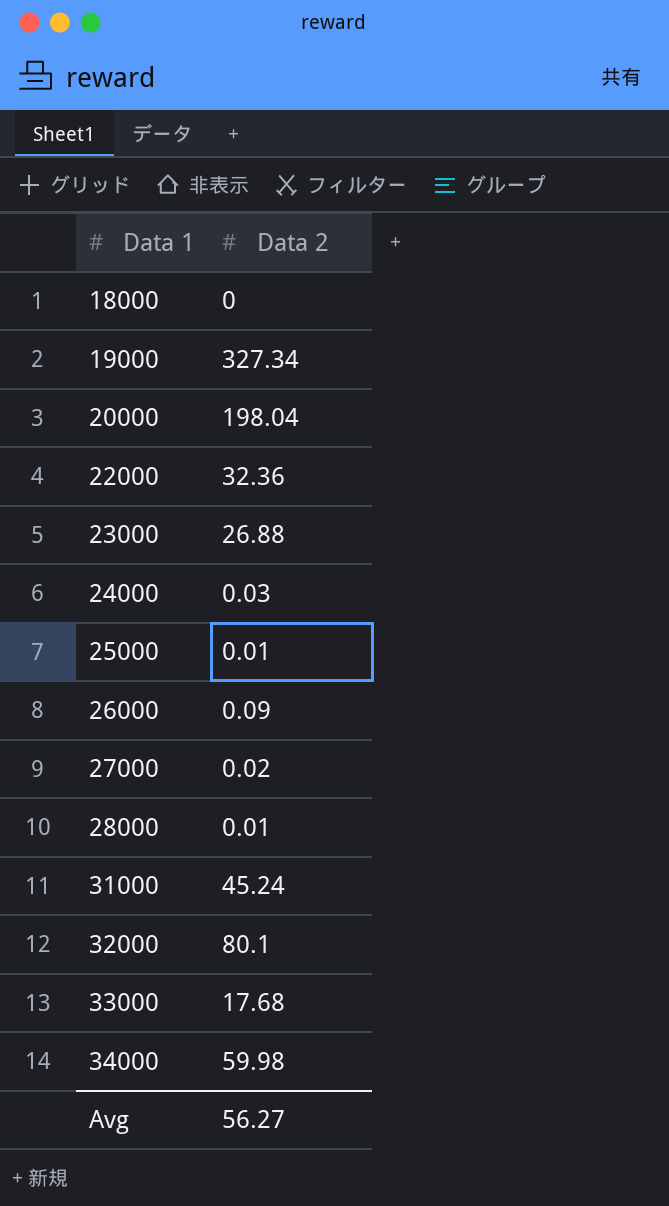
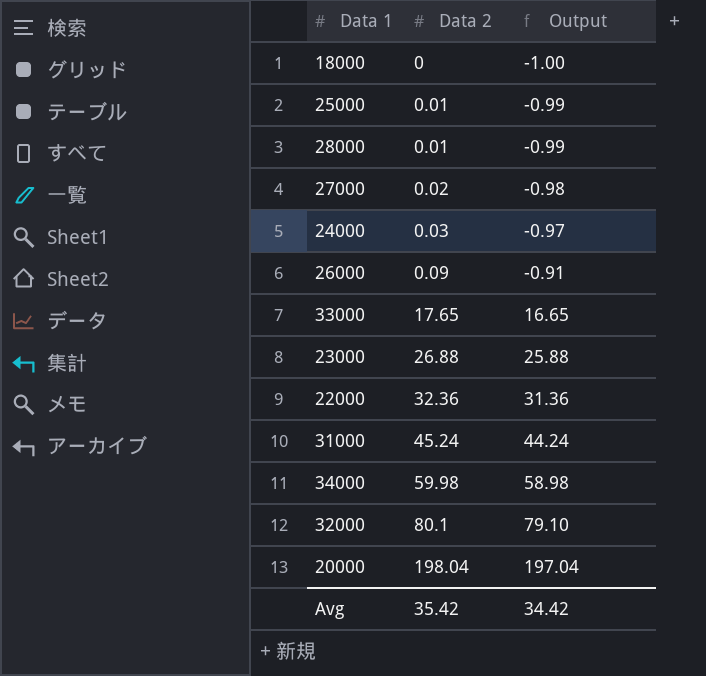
row order: Data 1 ascending -> Data 2 ascending
column Output | formula: none -> [Data 2] - 1
row 19000: 327.34 -> none
33000 | Data 2: 17.68 -> 17.65
Avg | Data 2: 56.27 -> 35.42

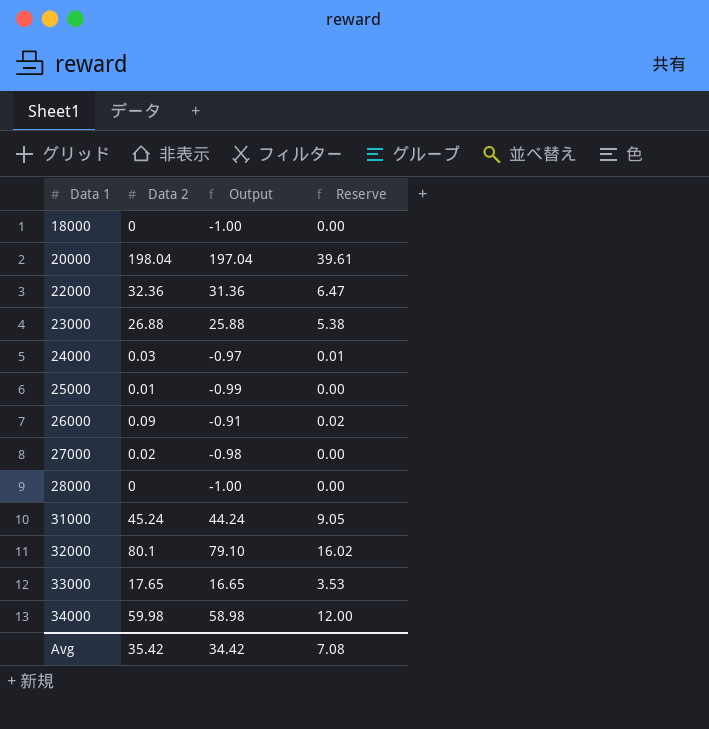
row order: Data 2 ascending -> Data 1 ascending
column Reserve | formula: none -> [Data 2] * 0.2
28000 | Data 2: 0.01 -> 0
28000 | Output: -0.99 -> -1.00

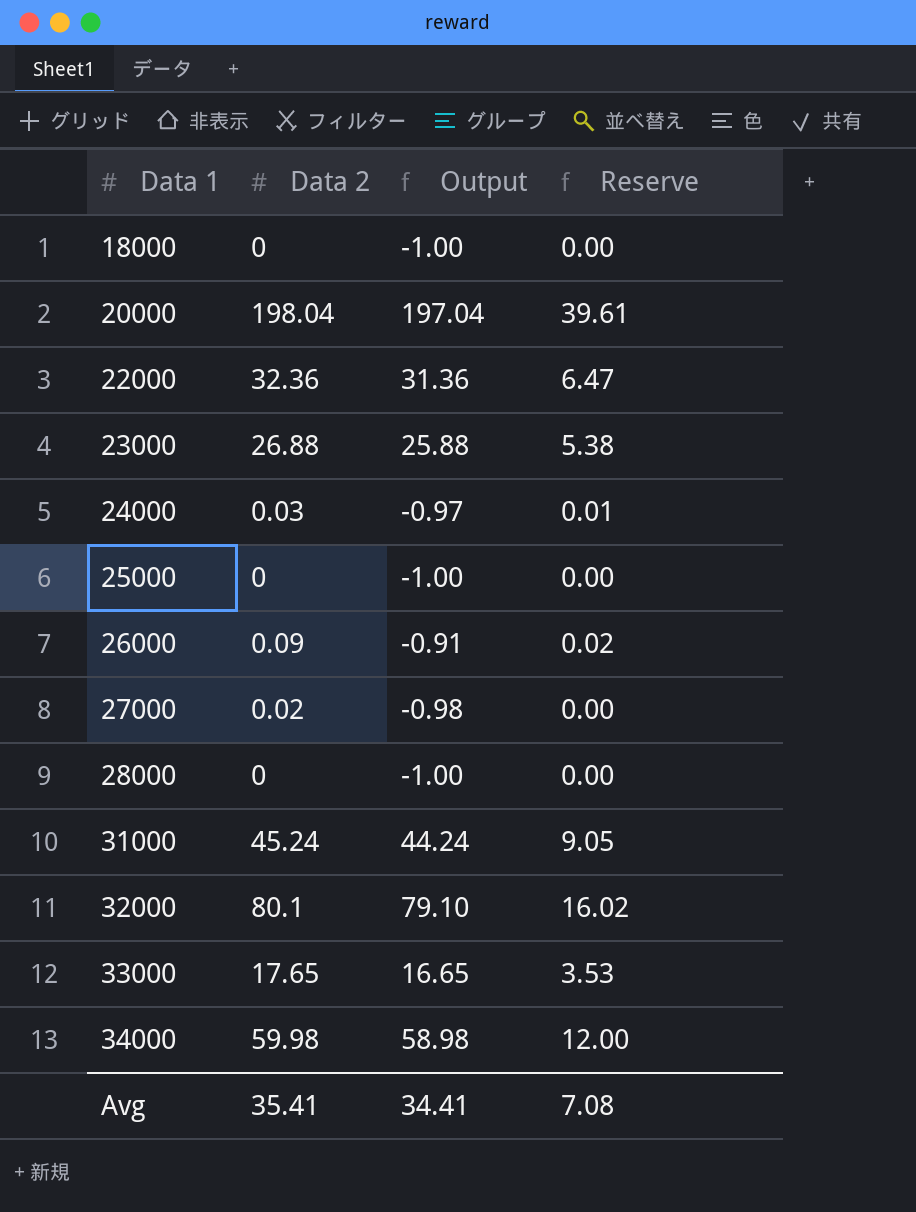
25000 | Data 2: 0.01 -> 0
25000 | Output: -0.99 -> -1.00
Avg | Data 2: 35.42 -> 35.41
Avg | Output: 34.42 -> 34.41

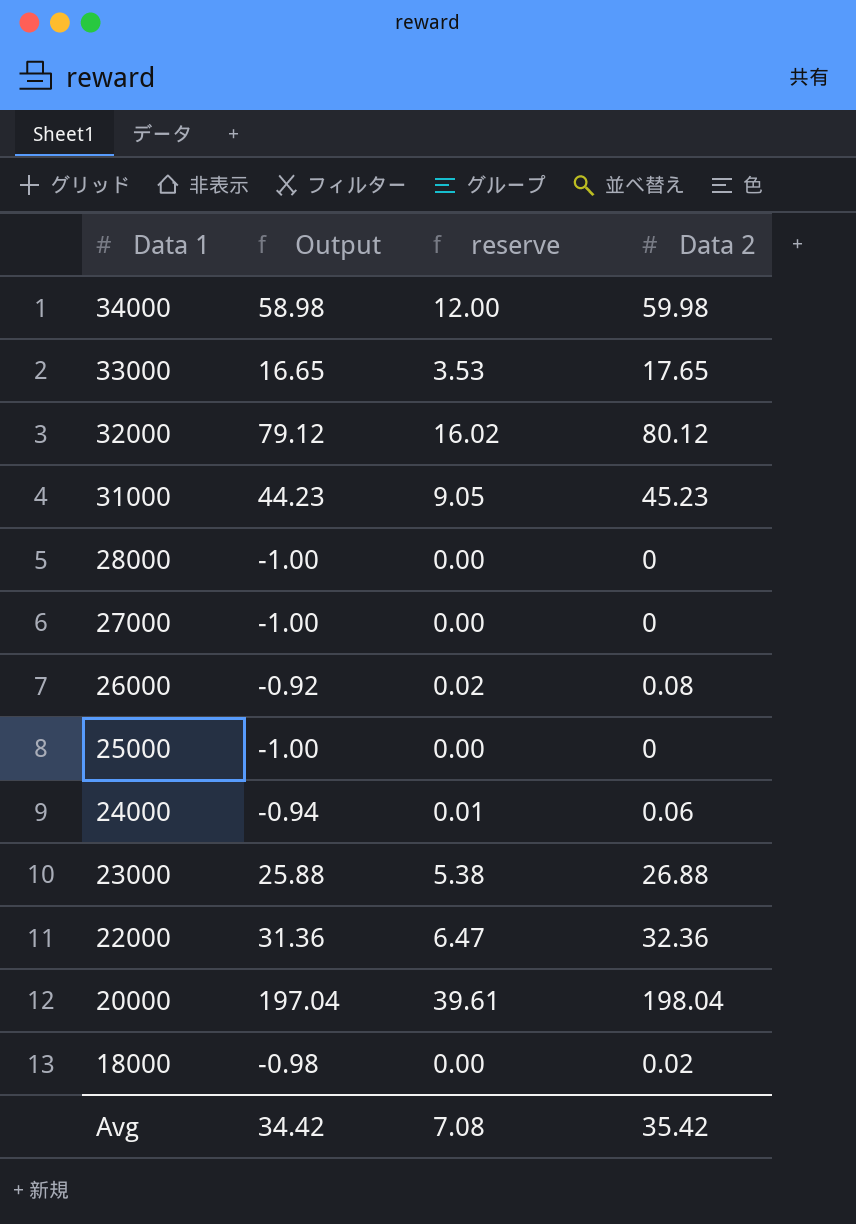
row order: Data 1 ascending -> Data 1 descending
column name: Reserve -> reserve
column Data 2 | position: 2 -> 4
32000 | Output: 79.10 -> 79.12
32000 | Data 2: 80.1 -> 80.12
31000 | Output: 44.24 -> 44.23
31000 | Data 2: 45.24 -> 45.23
27000 | Output: -0.98 -> -1.00
27000 | Data 2: 0.02 -> 0
26000 | Output: -0.91 -> -0.92
26000 | Data 2: 0.09 -> 0.08
24000 | Output: -0.97 -> -0.94
24000 | Data 2: 0.03 -> 0.06
18000 | Output: -1.00 -> -0.98
18000 | Data 2: 0 -> 0.02
Avg | Output: 34.41 -> 34.42
Avg | Data 2: 35.41 -> 35.42

